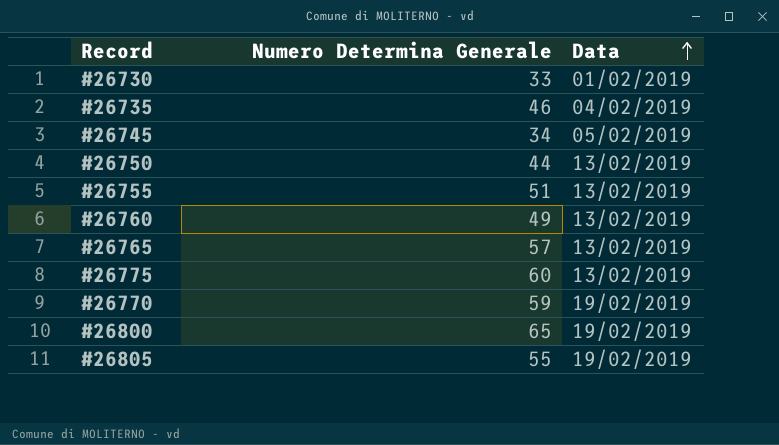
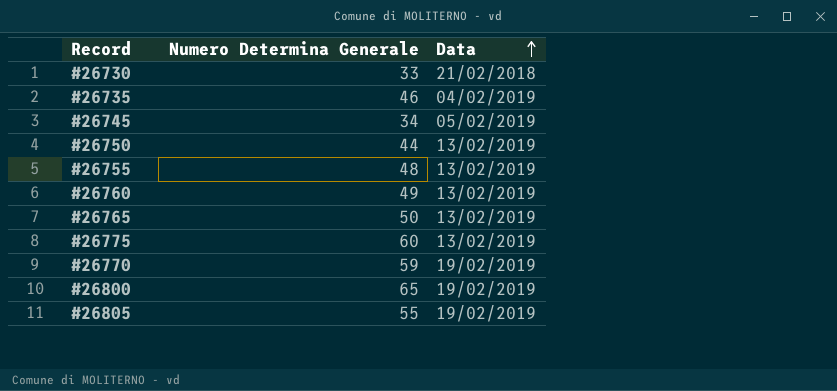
#26730 | Data: 01/02/2019 -> 21/02/2018
#26755 | Numero Determina Generale: 51 -> 48
#26765 | Numero Determina Generale: 57 -> 50

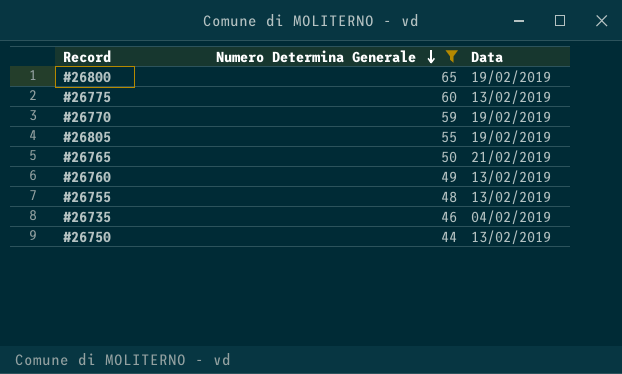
filter: none -> Numero Determina Generale >= 44
row order: Data ascending -> Numero Determina Generale descending
#26765 | Data: 13/02/2019 -> 21/02/2019

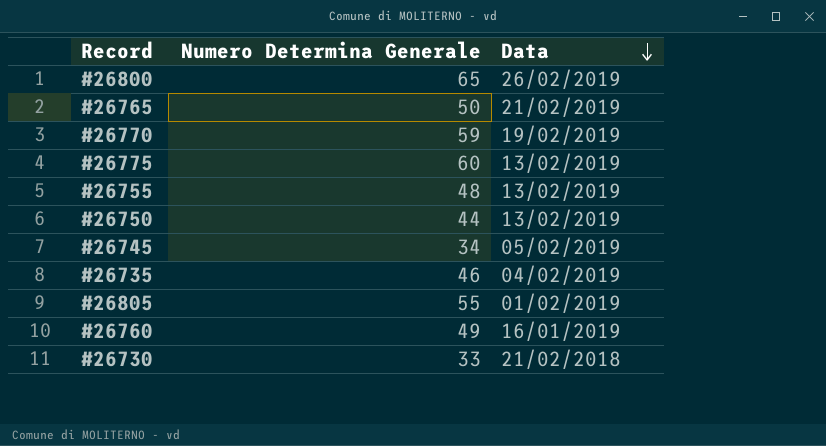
filter: Numero Determina Generale >= 44 -> none
row order: Numero Determina Generale descending -> Data descending
#26800 | Data: 19/02/2019 -> 26/02/2019
#26805 | Data: 19/02/2019 -> 01/02/2019
#26760 | Data: 13/02/2019 -> 16/01/2019

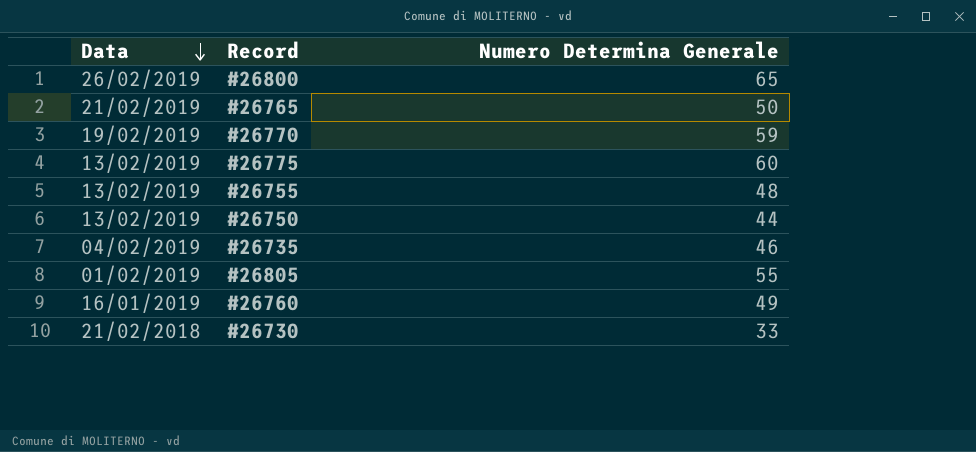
column Data | position: 3 -> 1
row #26745: 34 | 05/02/2019 -> none

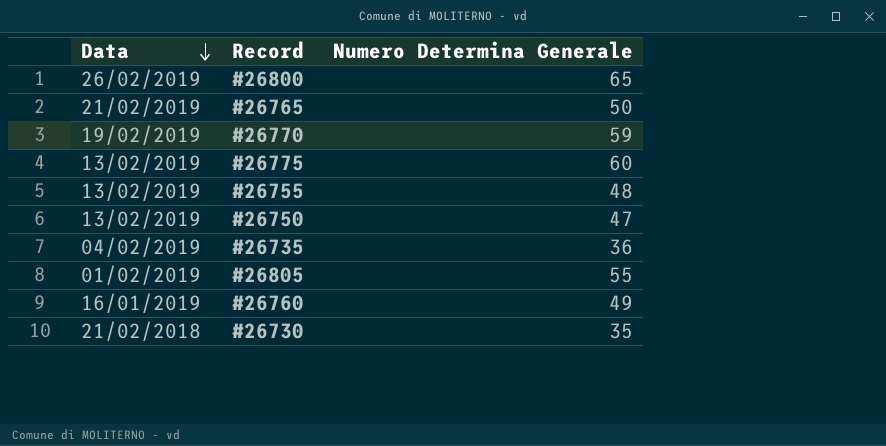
#26750 | Numero Determina Generale: 44 -> 47
#26735 | Numero Determina Generale: 46 -> 36
#26730 | Numero Determina Generale: 33 -> 35

